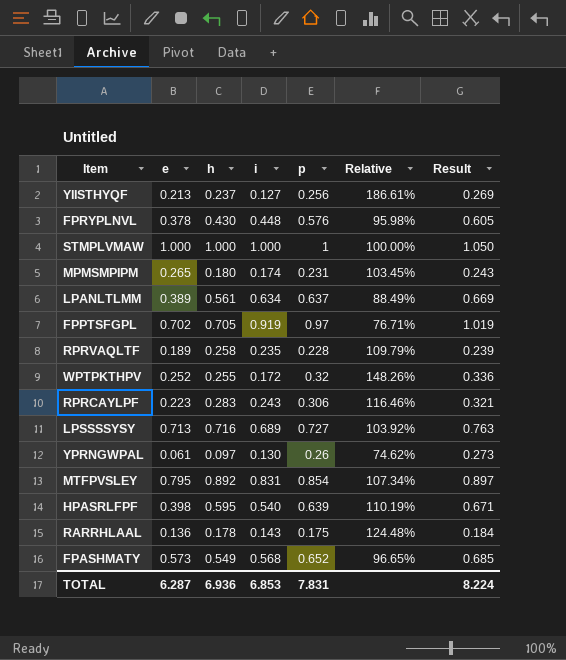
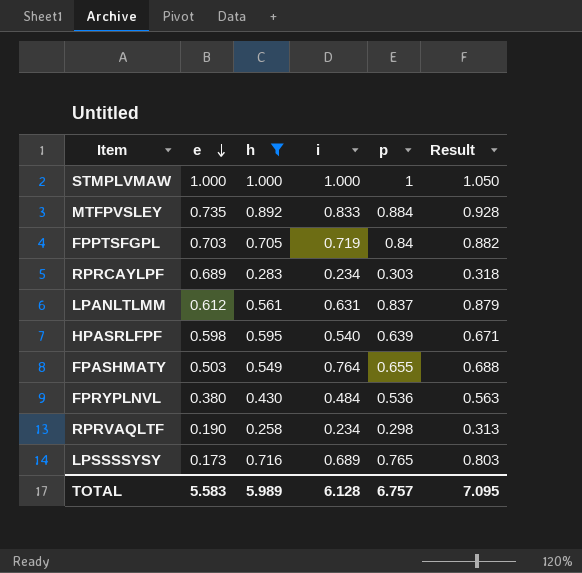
filter: none -> h >= 0.258
row order: none -> e descending
column Relative | formula: [h] / [i] -> none
MTFPVSLEY | e: 0.795 -> 0.735
MTFPVSLEY | i: 0.831 -> 0.833
MTFPVSLEY | p: 0.854 -> 0.884
MTFPVSLEY | Result: 0.897 -> 0.928
FPPTSFGPL | e: 0.702 -> 0.703
FPPTSFGPL | i: 0.919 -> 0.719
FPPTSFGPL | p: 0.97 -> 0.84
FPPTSFGPL | Result: 1.019 -> 0.882
RPRCAYLPF | e: 0.223 -> 0.689
RPRCAYLPF | i: 0.243 -> 0.234
RPRCAYLPF | p: 0.306 -> 0.303
RPRCAYLPF | Result: 0.321 -> 0.318
LPANLTLMM | e: 0.389 -> 0.612
LPANLTLMM | i: 0.634 -> 0.631
LPANLTLMM | p: 0.637 -> 0.837
LPANLTLMM | Result: 0.669 -> 0.879
HPASRLFPF | e: 0.398 -> 0.598
FPASHMATY | e: 0.573 -> 0.503
FPASHMATY | i: 0.568 -> 0.764
FPASHMATY | p: 0.652 -> 0.655
FPASHMATY | Result: 0.685 -> 0.688
FPRYPLNVL | e: 0.378 -> 0.380
FPRYPLNVL | i: 0.448 -> 0.484
FPRYPLNVL | p: 0.576 -> 0.536
FPRYPLNVL | Result: 0.605 -> 0.563
RPRVAQLTF | e: 0.189 -> 0.190
RPRVAQLTF | i: 0.235 -> 0.234
RPRVAQLTF | p: 0.228 -> 0.298
RPRVAQLTF | Result: 0.239 -> 0.313
LPSSSSYSY | e: 0.713 -> 0.173
LPSSSSYSY | p: 0.727 -> 0.765
LPSSSSYSY | Result: 0.763 -> 0.803
TOTAL | e: 6.287 -> 5.583
TOTAL | h: 6.936 -> 5.989
TOTAL | i: 6.853 -> 6.128
TOTAL | p: 7.831 -> 6.757
TOTAL | Result: 8.224 -> 7.095

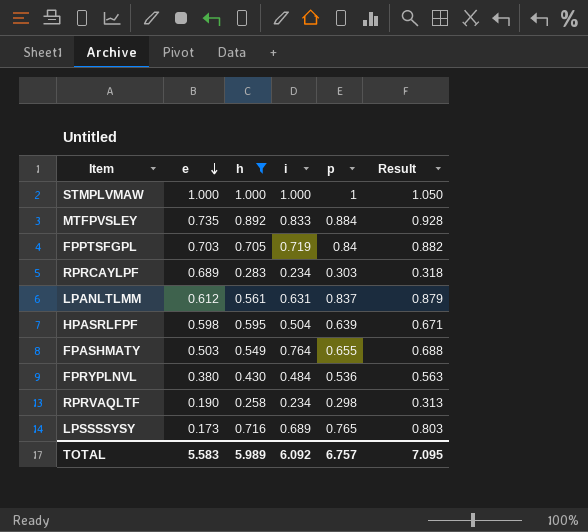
HPASRLFPF | i: 0.540 -> 0.504
TOTAL | i: 6.128 -> 6.092

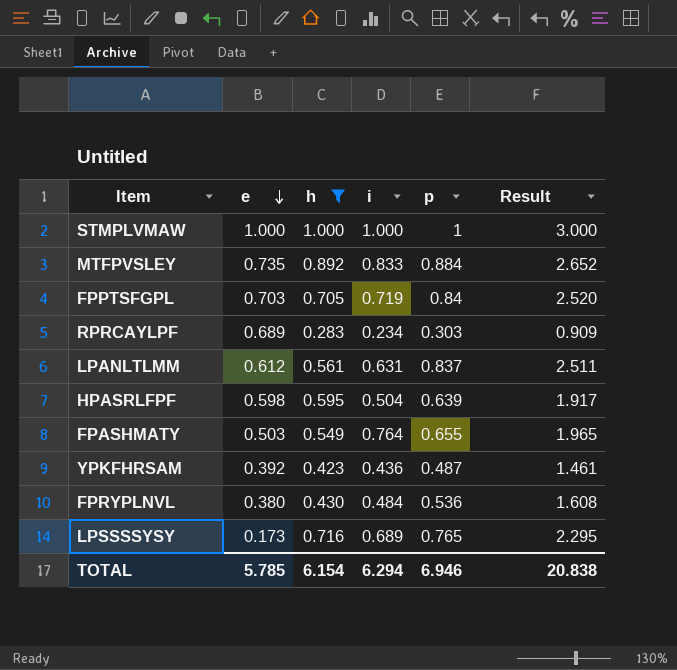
column Result | formula: [p] * 1.05 -> [p] * 3
row RPRVAQLTF: 0.190 | 0.258 | 0.234 | 0.298 | 0.313 -> none
row YPKFHRSAM: none -> 0.392 | 0.423 | 0.436 | 0.487 | 1.461
TOTAL | e: 5.583 -> 5.785
TOTAL | h: 5.989 -> 6.154
TOTAL | i: 6.092 -> 6.294
TOTAL | p: 6.757 -> 6.946
TOTAL | Result: 7.095 -> 20.838

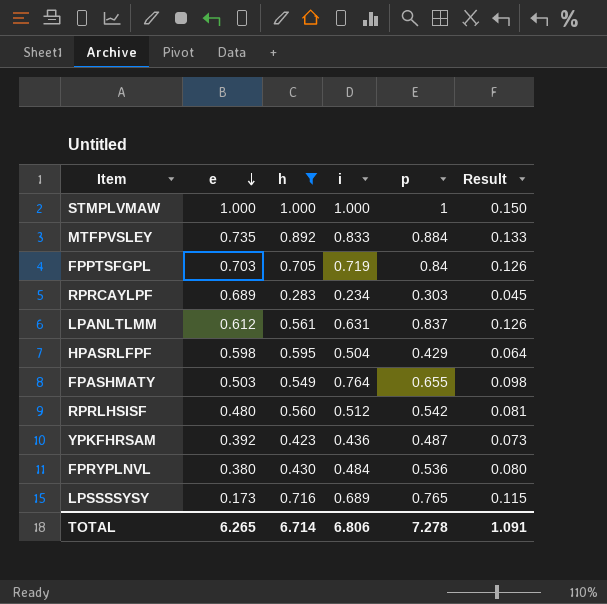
column Result | formula: [p] * 3 -> [p] * 0.15
HPASRLFPF | p: 0.639 -> 0.429
row RPRLHSISF: none -> 0.480 | 0.560 | 0.512 | 0.542 | 0.081
TOTAL | e: 5.785 -> 6.265
TOTAL | h: 6.154 -> 6.714
TOTAL | i: 6.294 -> 6.806
TOTAL | p: 6.946 -> 7.278
TOTAL | Result: 20.838 -> 1.091

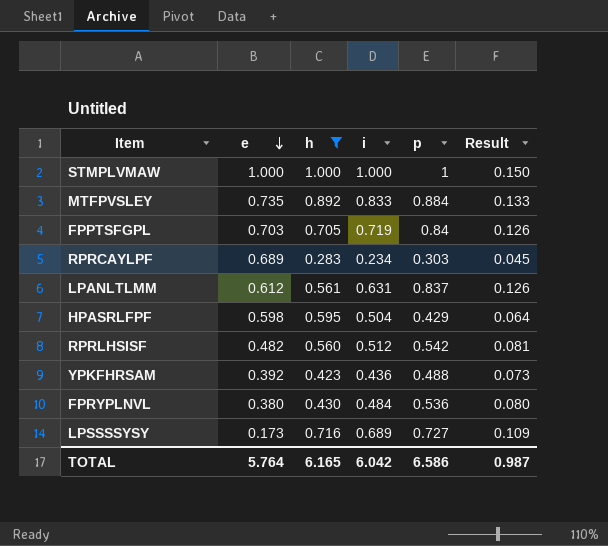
row FPASHMATY: 0.503 | 0.549 | 0.764 | 0.655 | 0.098 -> none
RPRLHSISF | e: 0.480 -> 0.482
YPKFHRSAM | p: 0.487 -> 0.488
LPSSSSYSY | p: 0.765 -> 0.727
LPSSSSYSY | Result: 0.115 -> 0.109
TOTAL | e: 6.265 -> 5.764
TOTAL | h: 6.714 -> 6.165
TOTAL | i: 6.806 -> 6.042
TOTAL | p: 7.278 -> 6.586
TOTAL | Result: 1.091 -> 0.987

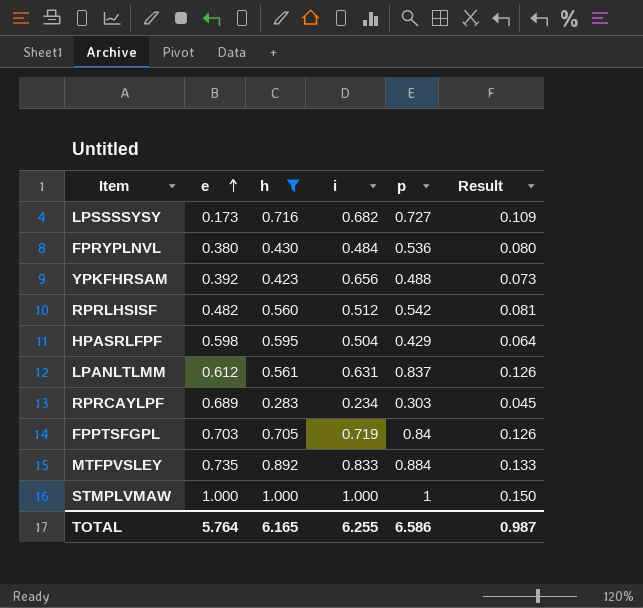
row order: e descending -> e ascending
LPSSSSYSY | i: 0.689 -> 0.682
YPKFHRSAM | i: 0.436 -> 0.656
TOTAL | i: 6.042 -> 6.255

